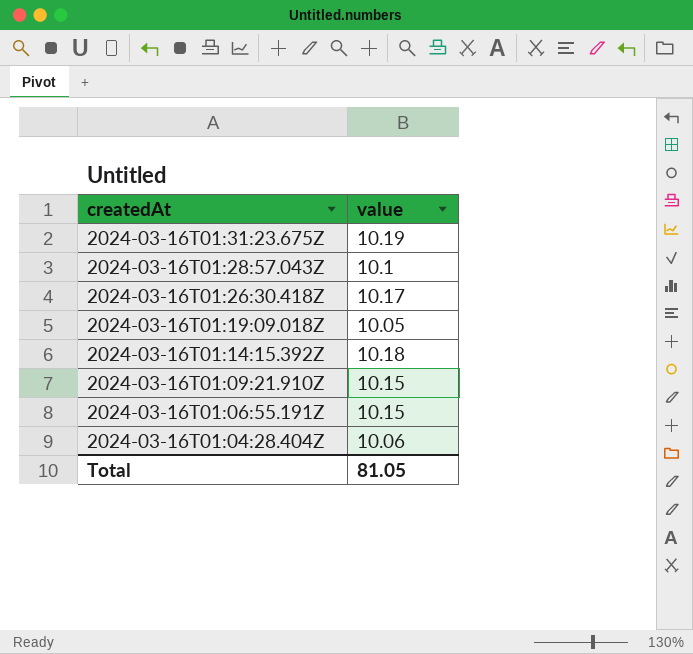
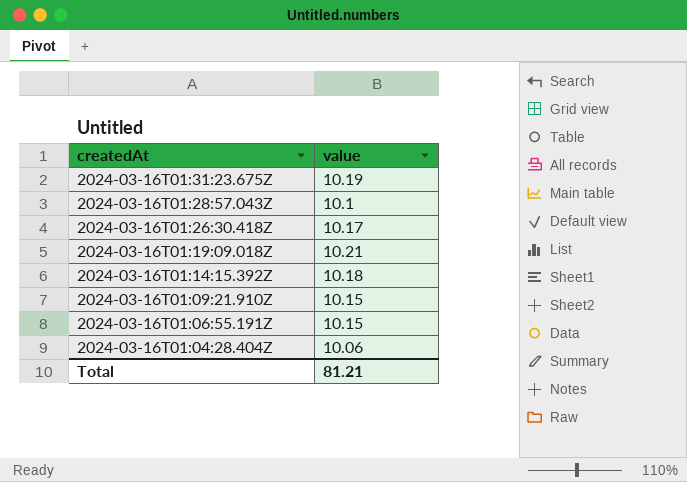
2024-03-16T01:19:09.018Z | value: 10.05 -> 10.21
Total | value: 81.05 -> 81.21

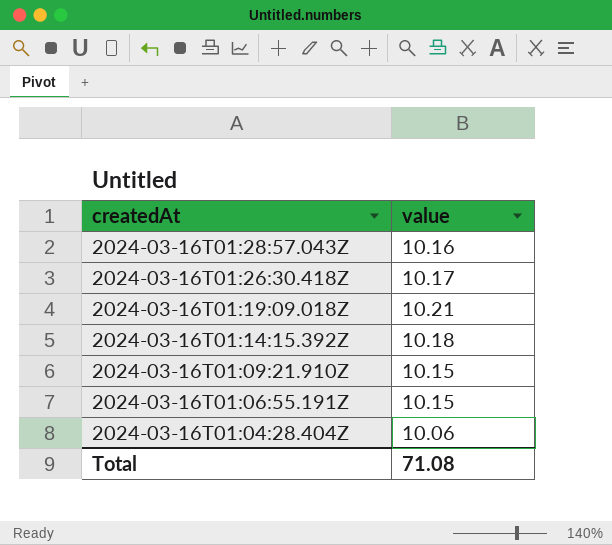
row 2024-03-16T01:31:23.675Z: 10.19 -> none
2024-03-16T01:28:57.043Z | value: 10.1 -> 10.16
Total | value: 81.21 -> 71.08

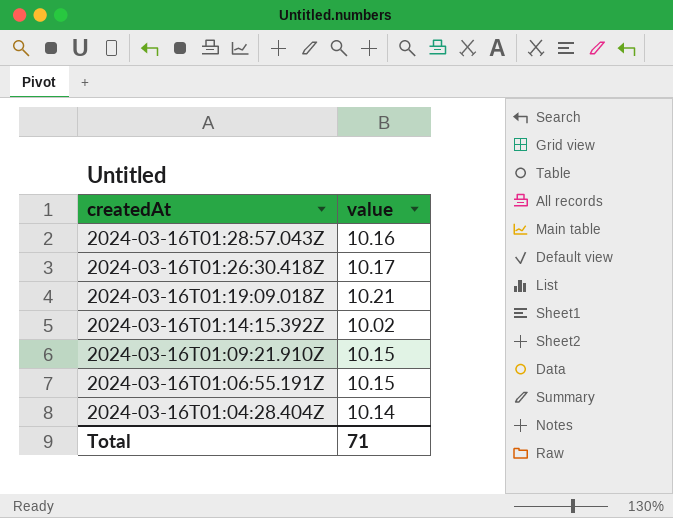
2024-03-16T01:14:15.392Z | value: 10.18 -> 10.02
2024-03-16T01:04:28.404Z | value: 10.06 -> 10.14
Total | value: 71.08 -> 71

